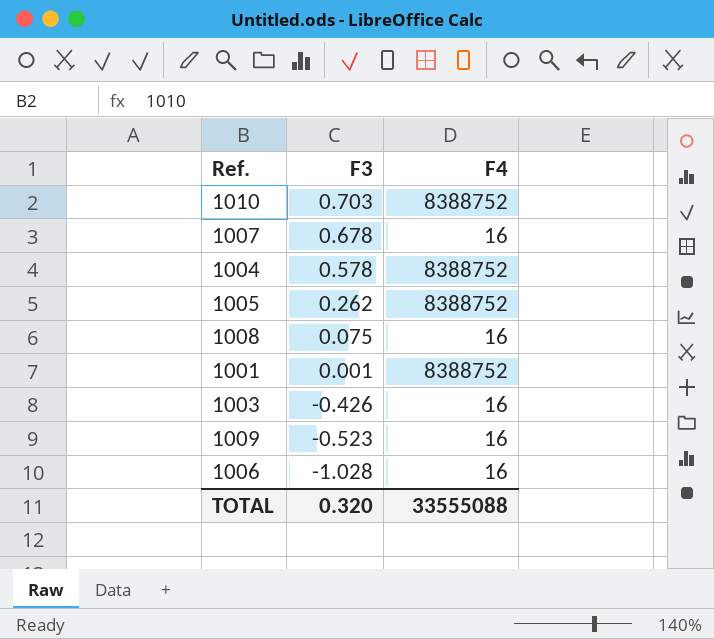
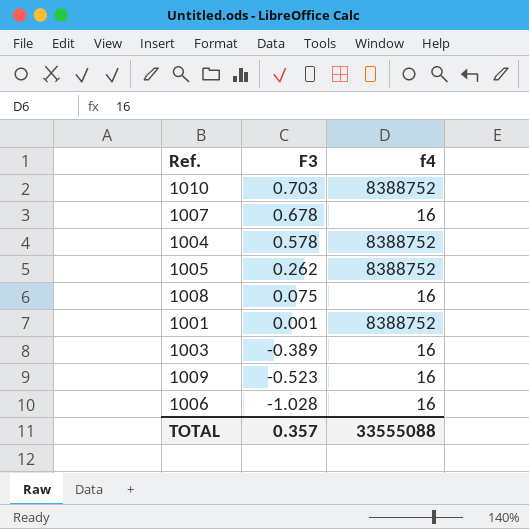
column name: F4 -> f4
1003 | F3: -0.426 -> -0.389
TOTAL | F3: 0.320 -> 0.357

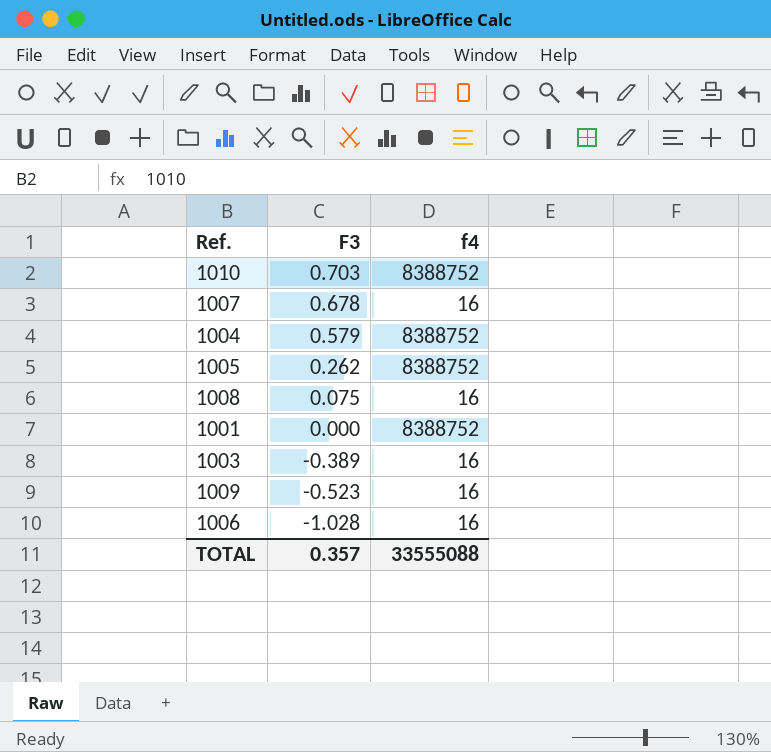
1004 | F3: 0.578 -> 0.579
1001 | F3: 0.001 -> 0.000

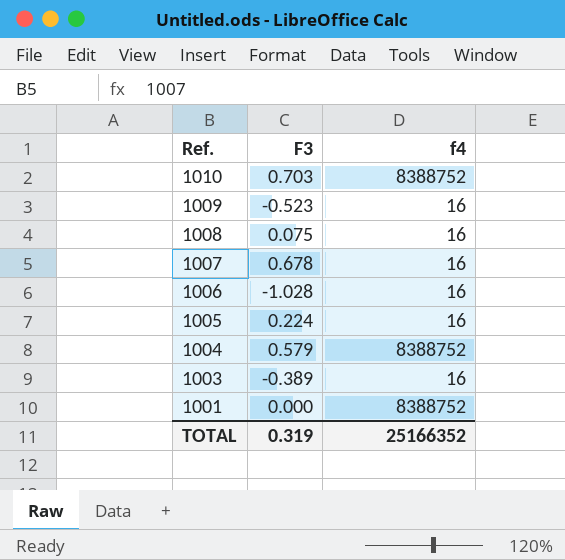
row order: F3 descending -> Ref. descending
1005 | F3: 0.262 -> 0.224
1005 | f4: 8388752 -> 16
TOTAL | F3: 0.357 -> 0.319
TOTAL | f4: 33555088 -> 25166352

